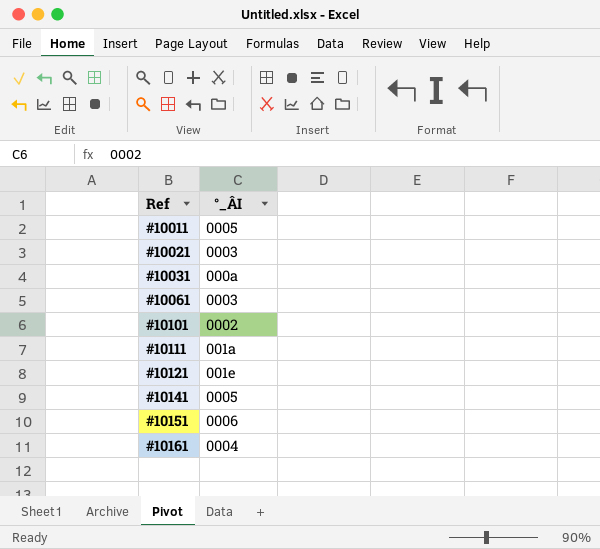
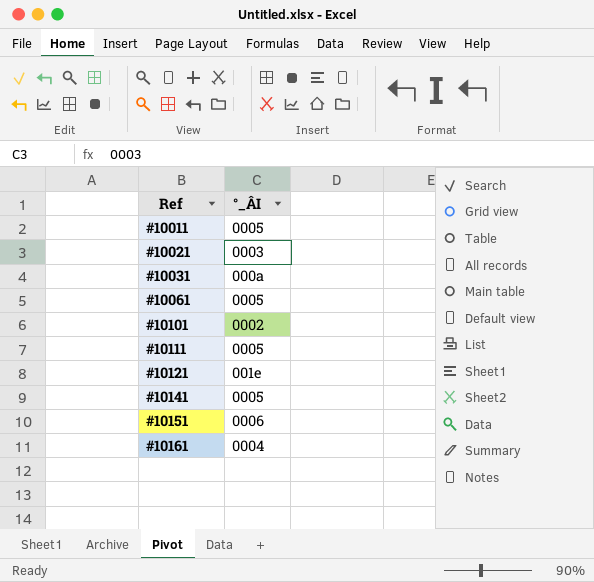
#10061 | °_ÂI: 0003 -> 0005
#10111 | °_ÂI: 001a -> 0005

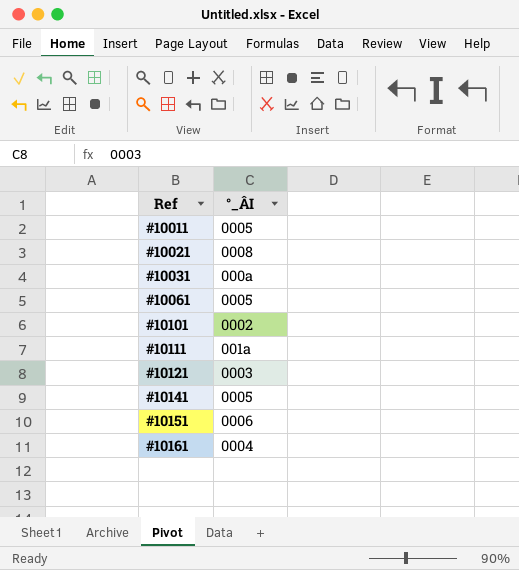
#10021 | °_ÂI: 0003 -> 0008
#10111 | °_ÂI: 0005 -> 001a
#10121 | °_ÂI: 001e -> 0003

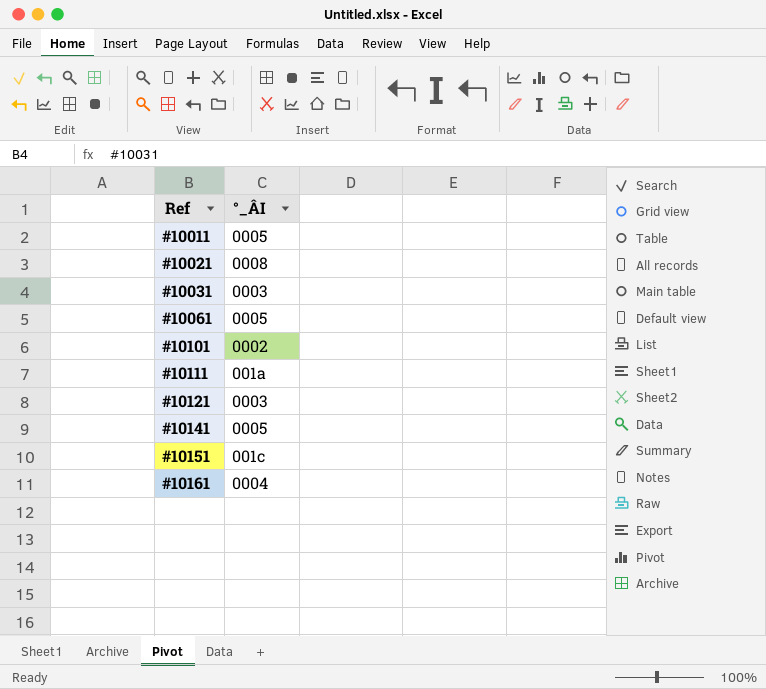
#10031 | °_ÂI: 000a -> 0003
#10151 | °_ÂI: 0006 -> 001c

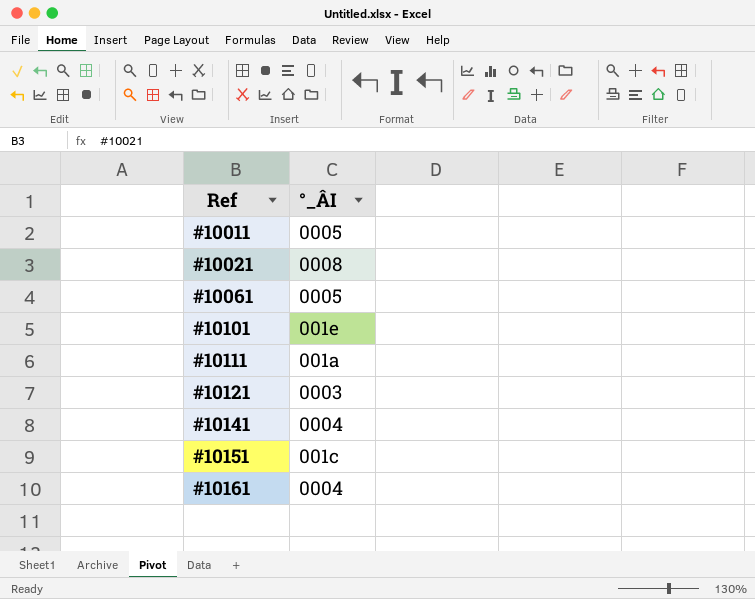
row #10031: 0003 -> none
#10101 | °_ÂI: 0002 -> 001e
#10141 | °_ÂI: 0005 -> 0004

